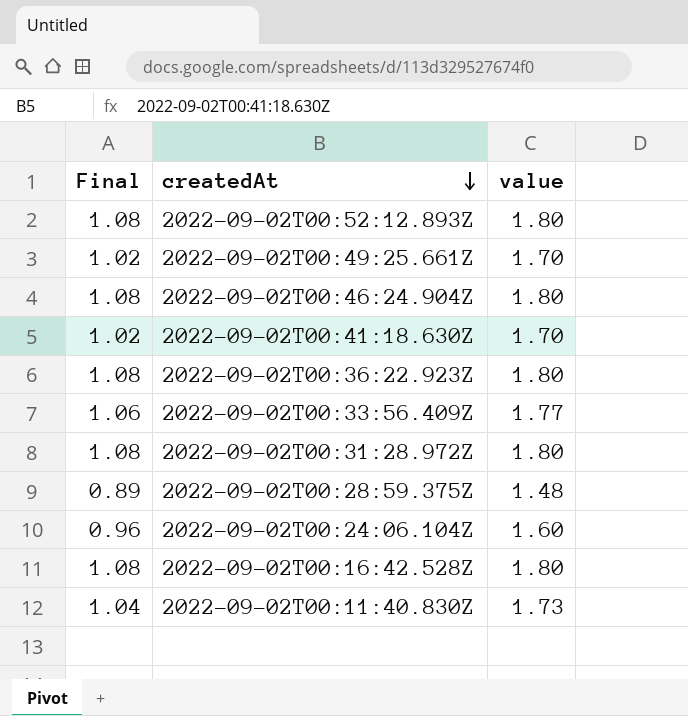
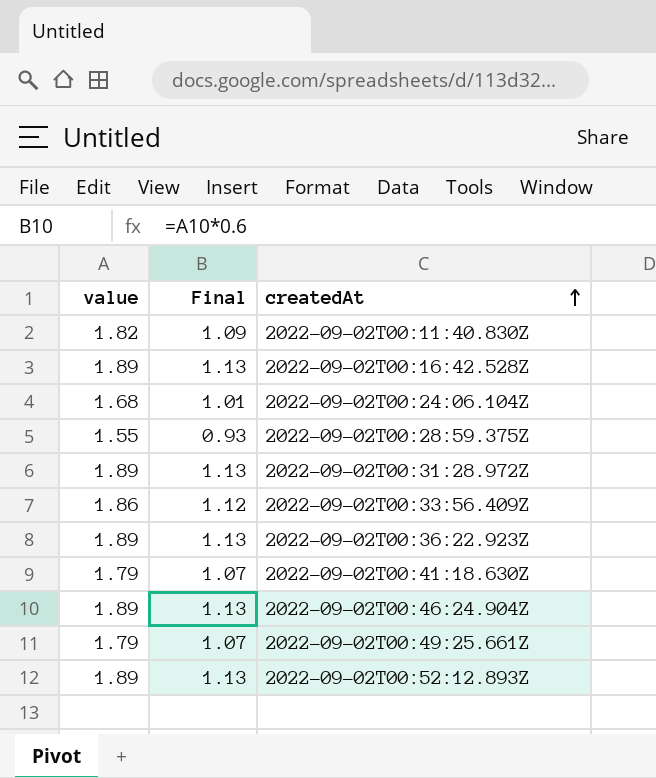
row order: createdAt descending -> createdAt ascending
column value | position: 3 -> 1
2022-09-02T00:11:40.830Z | value: 1.73 -> 1.82
2022-09-02T00:11:40.830Z | Final: 1.04 -> 1.09
2022-09-02T00:16:42.528Z | value: 1.80 -> 1.89
2022-09-02T00:16:42.528Z | Final: 1.08 -> 1.13
2022-09-02T00:24:06.104Z | value: 1.60 -> 1.68
2022-09-02T00:24:06.104Z | Final: 0.96 -> 1.01
2022-09-02T00:28:59.375Z | value: 1.48 -> 1.55
2022-09-02T00:28:59.375Z | Final: 0.89 -> 0.93
2022-09-02T00:31:28.972Z | value: 1.80 -> 1.89
2022-09-02T00:31:28.972Z | Final: 1.08 -> 1.13
2022-09-02T00:33:56.409Z | value: 1.77 -> 1.86
2022-09-02T00:33:56.409Z | Final: 1.06 -> 1.12
2022-09-02T00:36:22.923Z | value: 1.80 -> 1.89
2022-09-02T00:36:22.923Z | Final: 1.08 -> 1.13
2022-09-02T00:41:18.630Z | value: 1.70 -> 1.79
2022-09-02T00:41:18.630Z | Final: 1.02 -> 1.07
2022-09-02T00:46:24.904Z | value: 1.80 -> 1.89
2022-09-02T00:46:24.904Z | Final: 1.08 -> 1.13
2022-09-02T00:49:25.661Z | value: 1.70 -> 1.79
2022-09-02T00:49:25.661Z | Final: 1.02 -> 1.07
2022-09-02T00:52:12.893Z | value: 1.80 -> 1.89
2022-09-02T00:52:12.893Z | Final: 1.08 -> 1.13

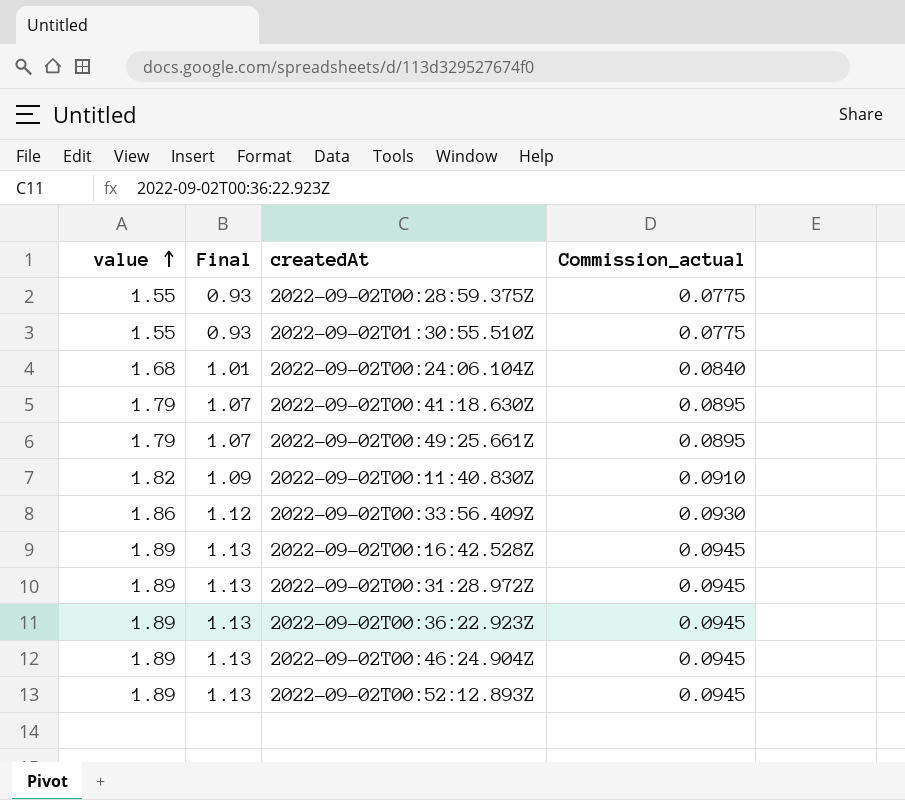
row order: createdAt ascending -> value ascending
column Commission_actual | formula: none -> [value] * 0.05
row 2022-09-02T01:30:55.510Z: none -> 1.55 | 0.93 | 0.0775

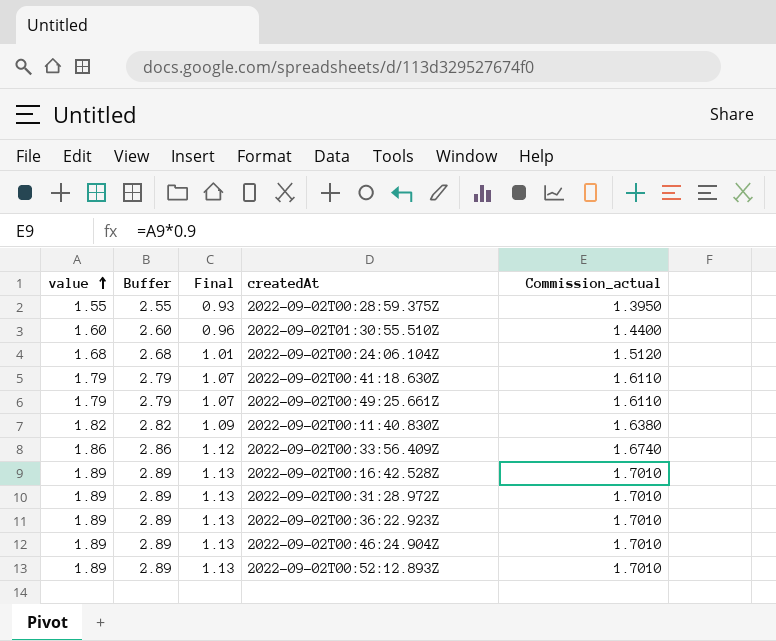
column Buffer | formula: none -> [value] + 1
column Commission_actual | formula: [value] * 0.05 -> [value] * 0.9
2022-09-02T01:30:55.510Z | value: 1.55 -> 1.60
2022-09-02T01:30:55.510Z | Final: 0.93 -> 0.96

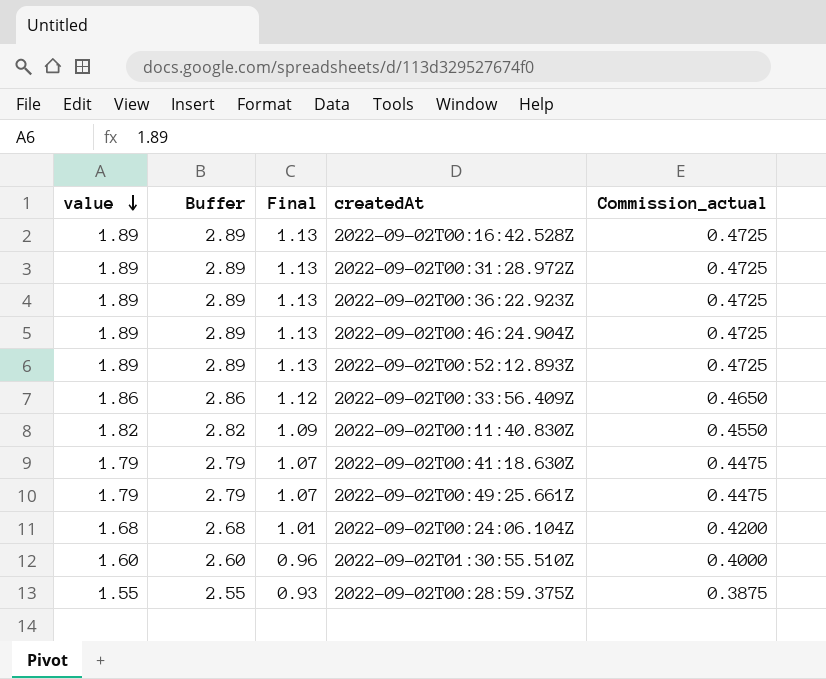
row order: value ascending -> value descending
column Commission_actual | formula: [value] * 0.9 -> [value] * 0.25

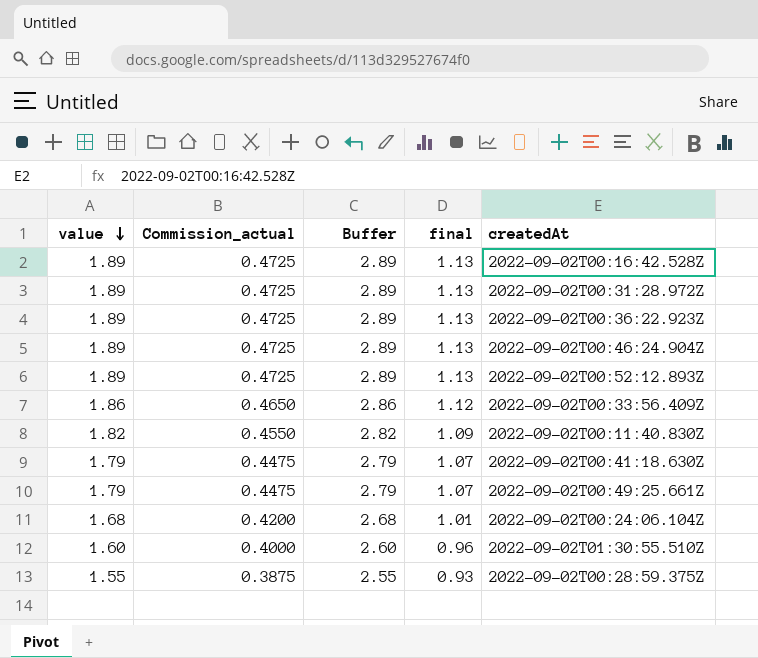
column Commission_actual | position: 5 -> 2
column name: Final -> final

